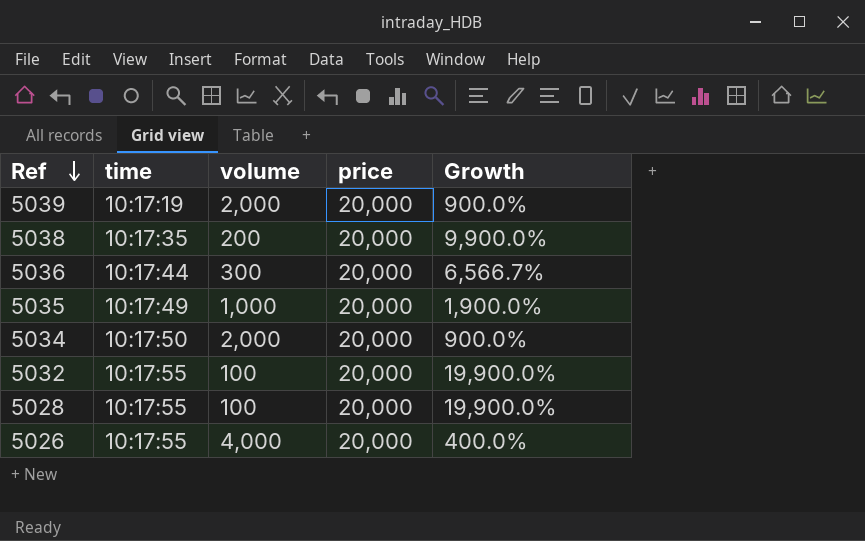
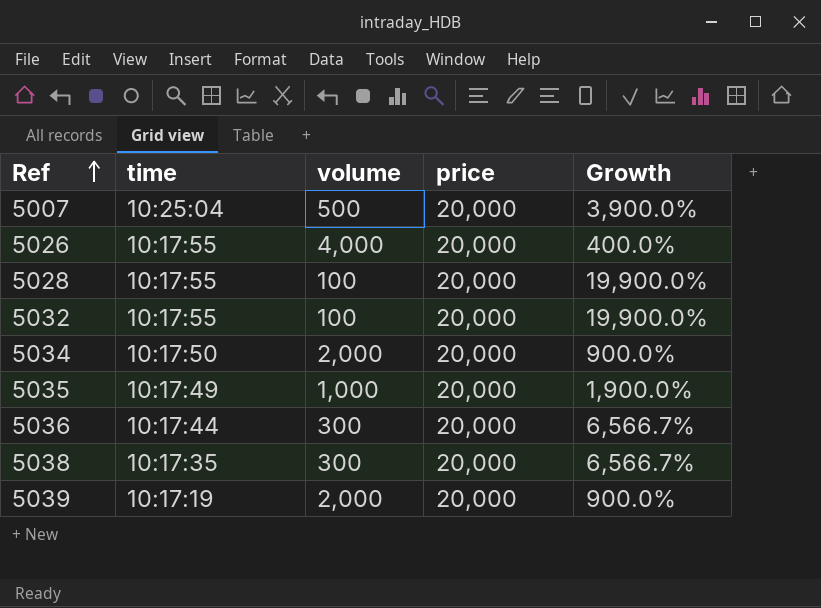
row order: Ref descending -> Ref ascending
row 5007: none -> 10:25:04 | 500 | 20,000 | 3,900.0%
5038 | volume: 200 -> 300
5038 | Growth: 9,900.0% -> 6,566.7%

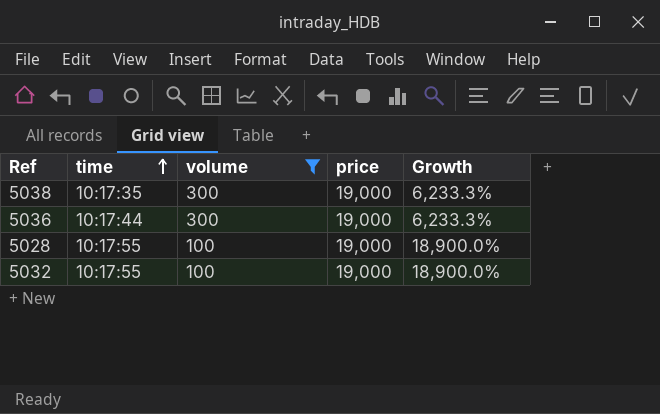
filter: none -> volume <= 300
row order: Ref ascending -> time ascending
5038 | price: 20,000 -> 19,000
5038 | Growth: 6,566.7% -> 6,233.3%
5036 | price: 20,000 -> 19,000
5036 | Growth: 6,566.7% -> 6,233.3%
5028 | price: 20,000 -> 19,000
5028 | Growth: 19,900.0% -> 18,900.0%
5032 | price: 20,000 -> 19,000
5032 | Growth: 19,900.0% -> 18,900.0%

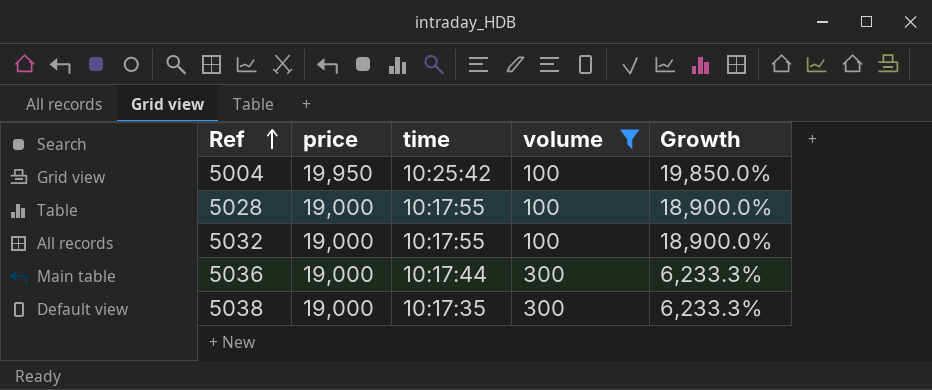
row order: time ascending -> Ref ascending
column price | position: 4 -> 2
row 5004: none -> 19,950 | 10:25:42 | 100 | 19,850.0%

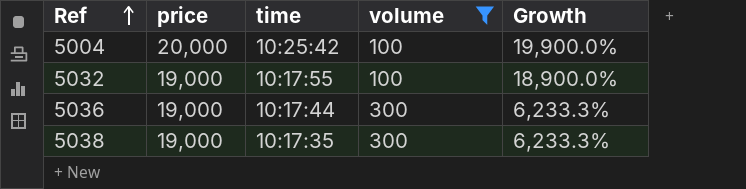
row 5028: 19,000 | 10:17:55 | 100 | 18,900.0% -> none
5004 | price: 19,950 -> 20,000
5004 | Growth: 19,850.0% -> 19,900.0%

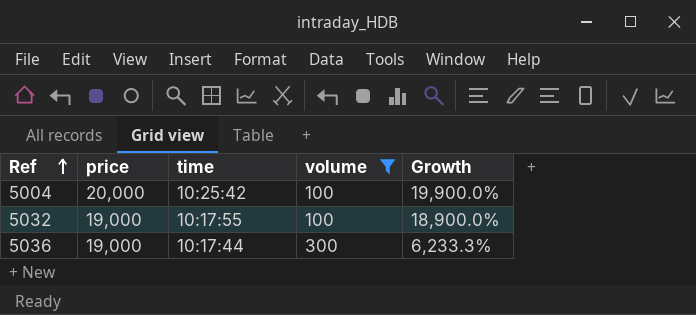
row 5038: 19,000 | 10:17:35 | 300 | 6,233.3% -> none

